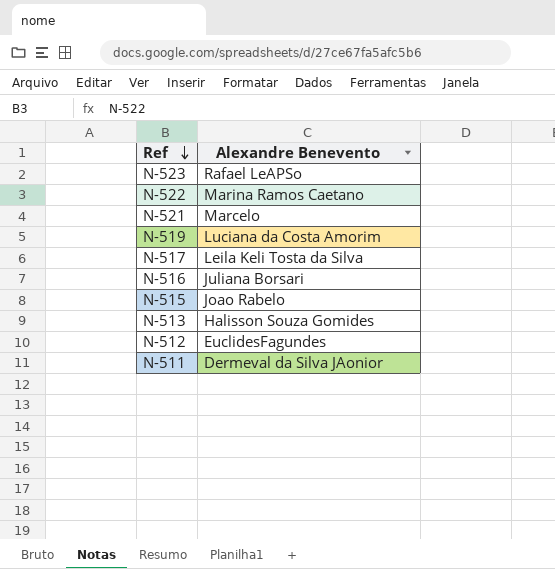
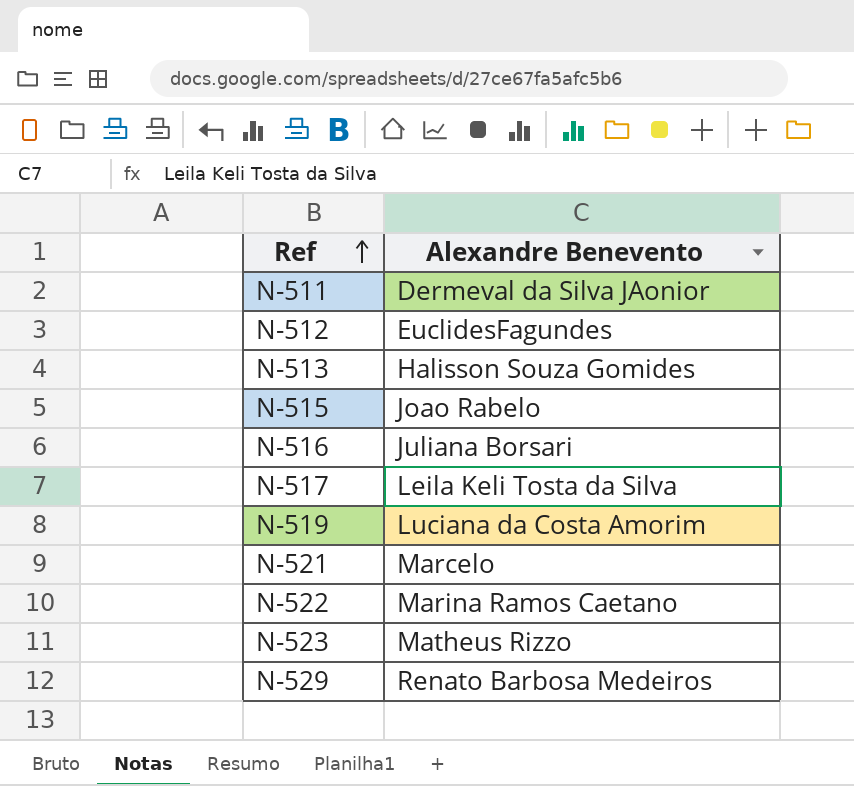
row order: Ref descending -> Ref ascending
N-523 | Alexandre Benevento: Rafael LeAPSo -> Matheus Rizzo
row N-529: none -> Renato Barbosa Medeiros

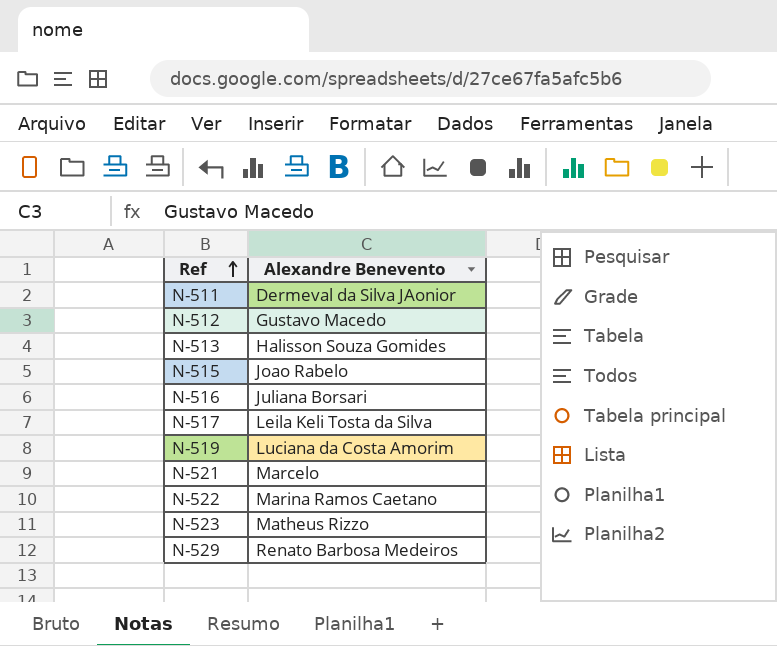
N-512 | Alexandre Benevento: EuclidesFagundes -> Gustavo Macedo

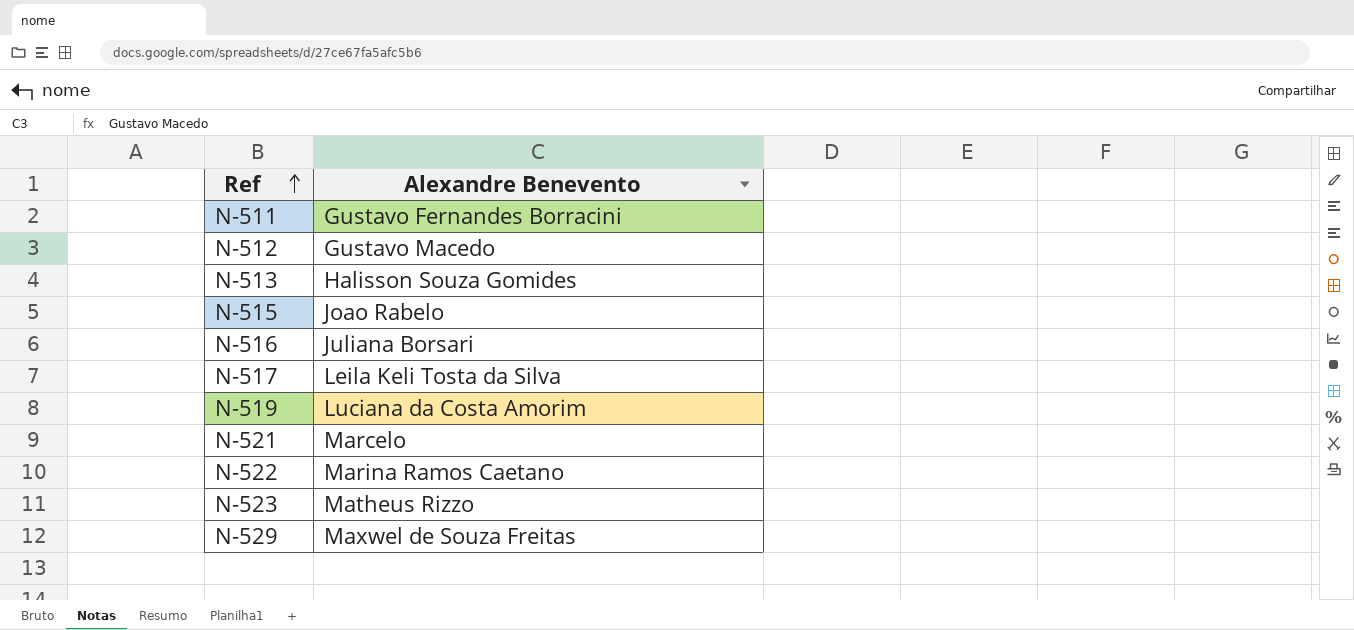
N-511 | Alexandre Benevento: Dermeval da Silva JAonior -> Gustavo Fernandes Borracini
N-529 | Alexandre Benevento: Renato Barbosa Medeiros -> Maxwel de Souza Freitas

